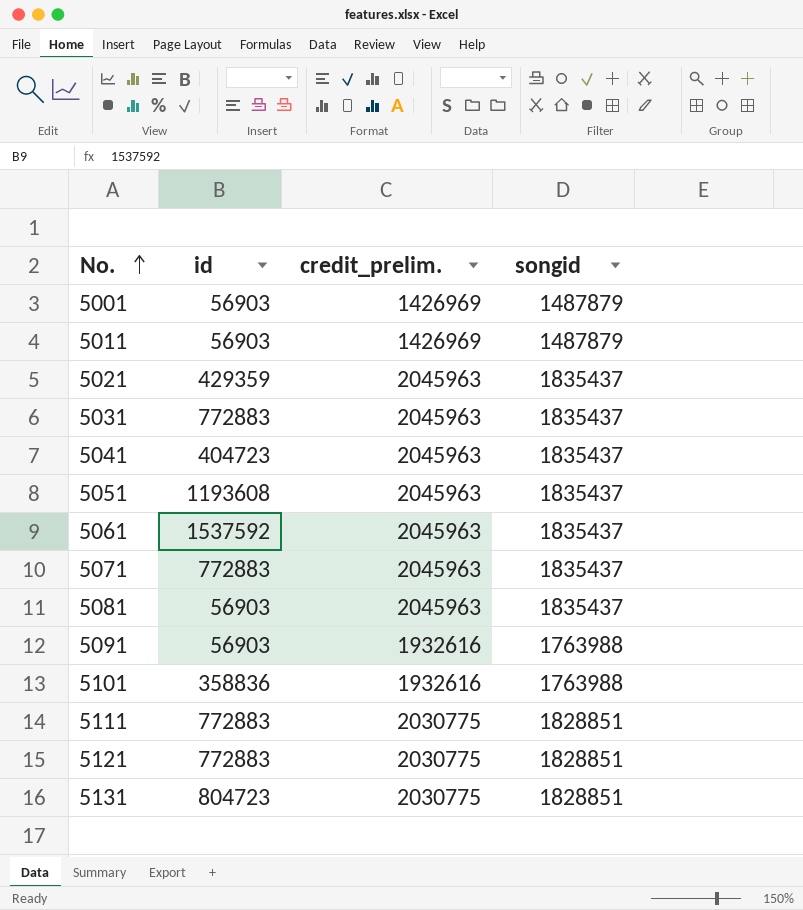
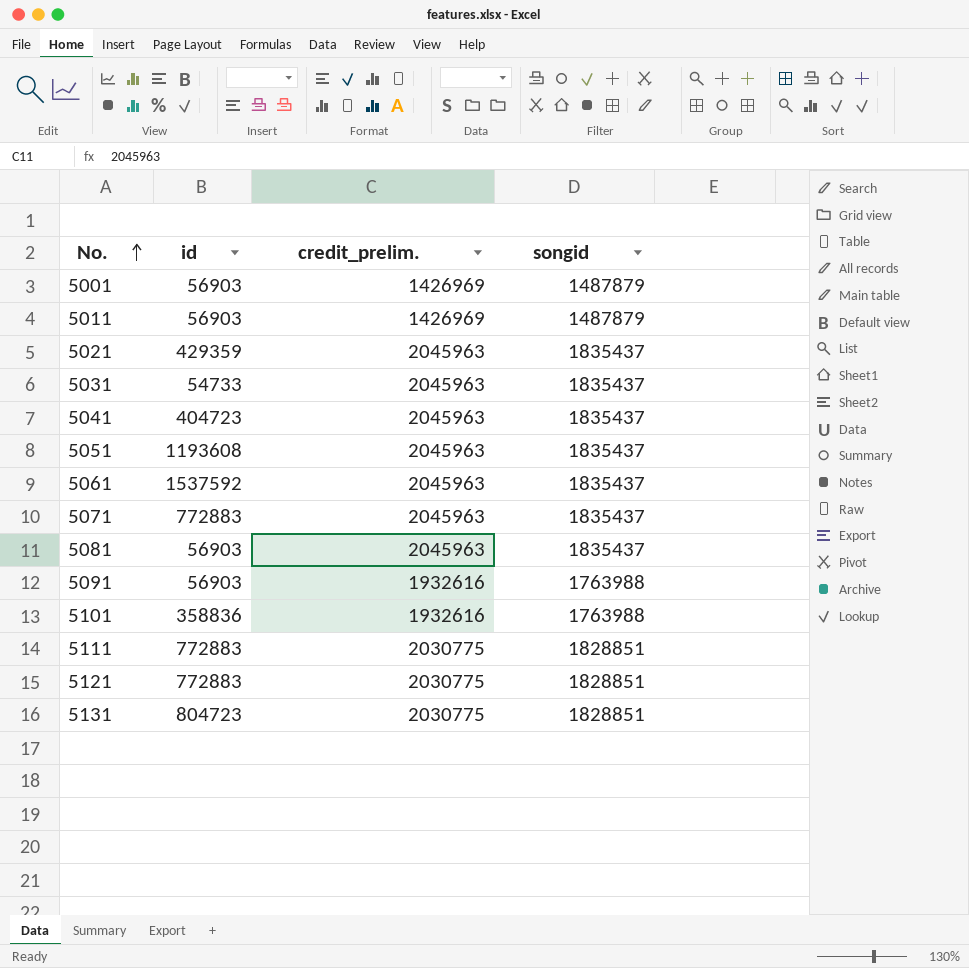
5031 | id: 772883 -> 54733

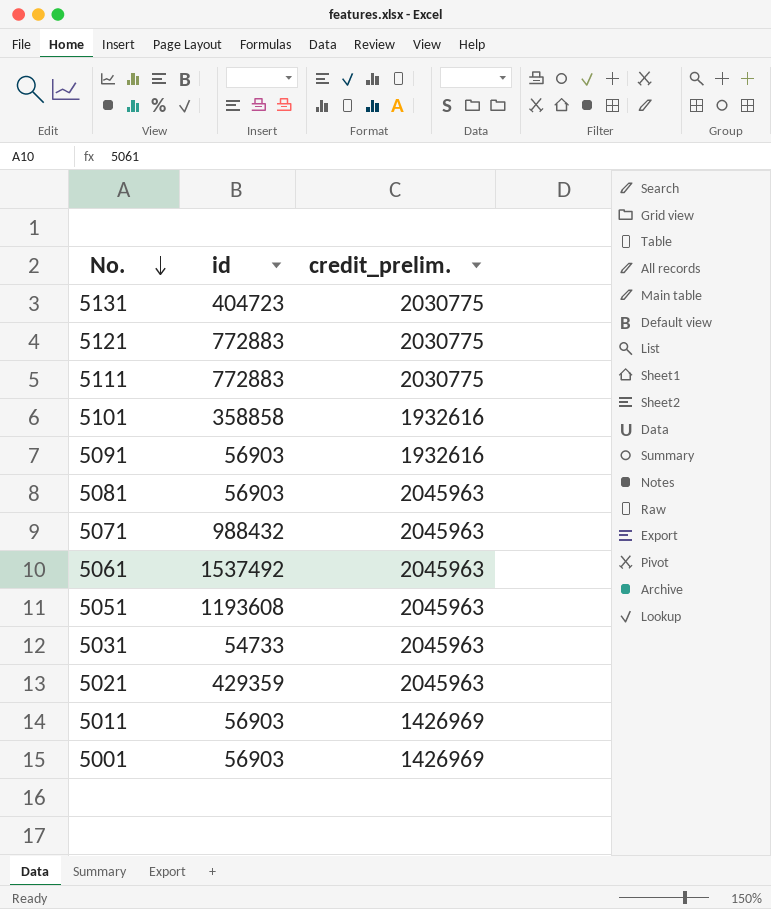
row order: No. ascending -> No. descending
column songid | position: 4 -> none
row 5041: 404723 | 2045963 | 1835437 -> none
5131 | id: 804723 -> 404723
5101 | id: 358836 -> 358858
5071 | id: 772883 -> 988432
5061 | id: 1537592 -> 1537492

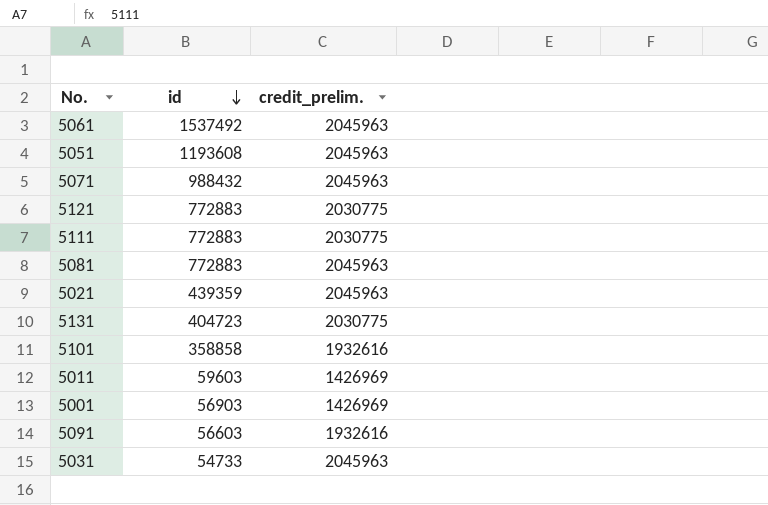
row order: No. descending -> id descending
5081 | id: 56903 -> 772883
5021 | id: 429359 -> 439359
5011 | id: 56903 -> 59603
5091 | id: 56903 -> 56603

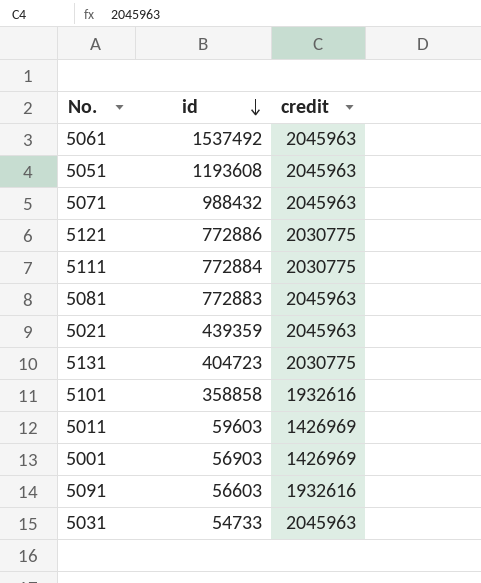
column name: credit_prelim. -> credit
5121 | id: 772883 -> 772886
5111 | id: 772883 -> 772884

